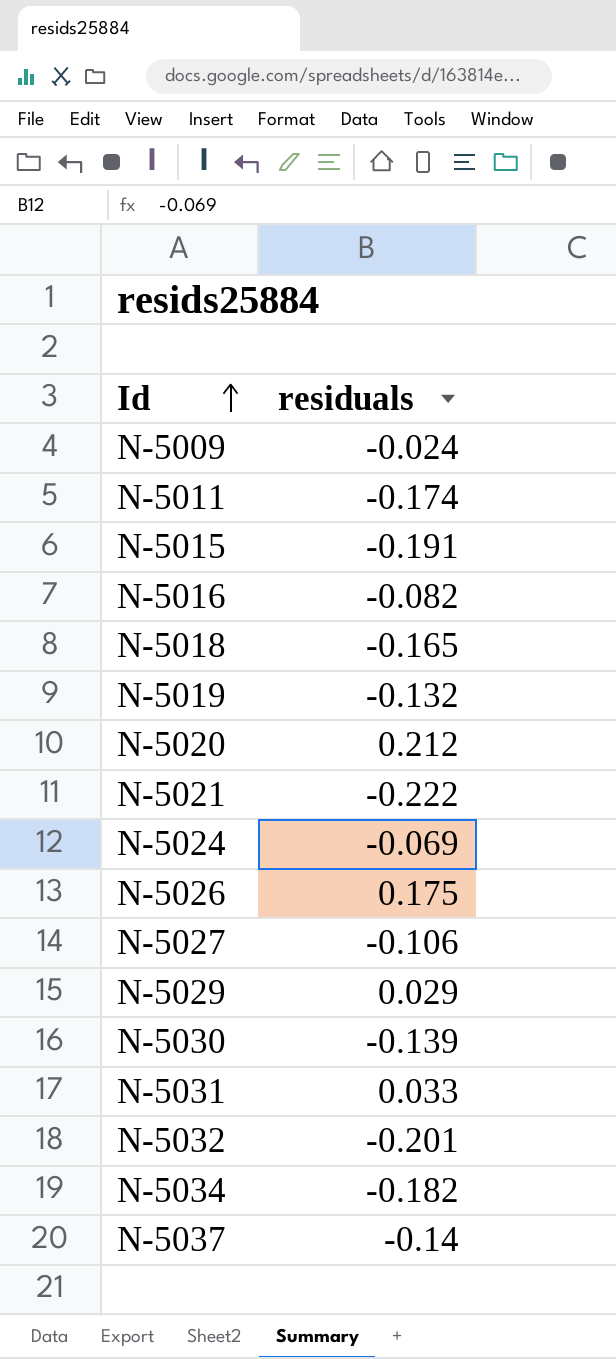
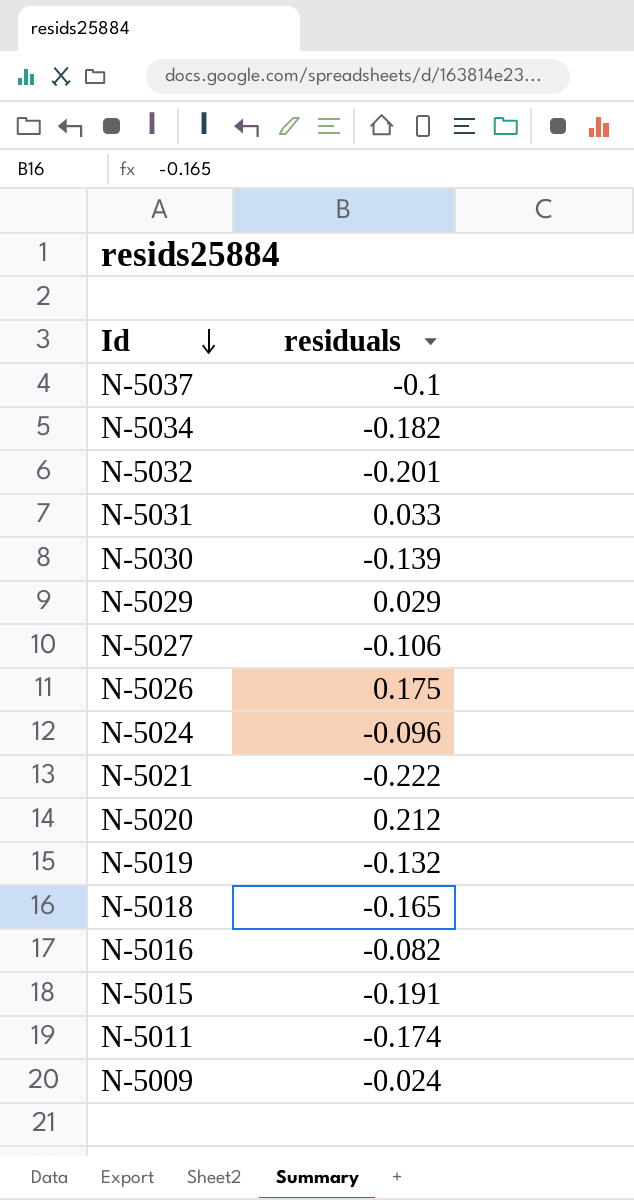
row order: Id ascending -> Id descending
N-5037 | residuals: -0.14 -> -0.1
N-5024 | residuals: -0.069 -> -0.096

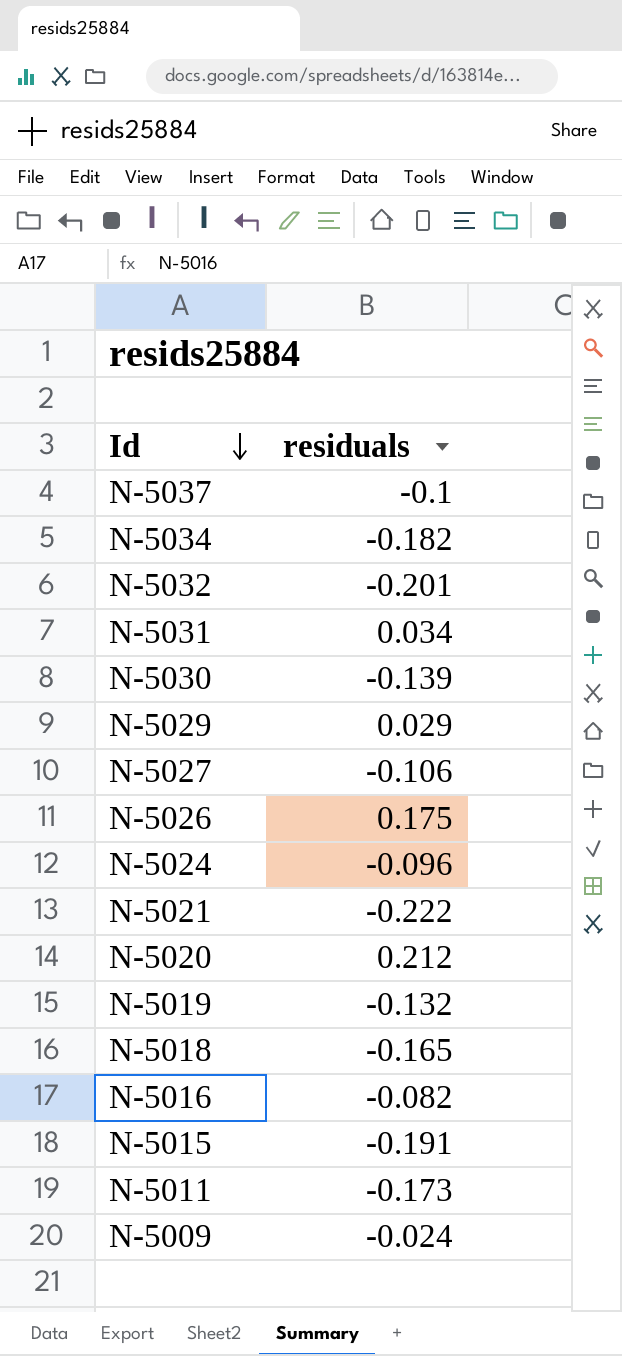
N-5031 | residuals: 0.033 -> 0.034
N-5011 | residuals: -0.174 -> -0.173

